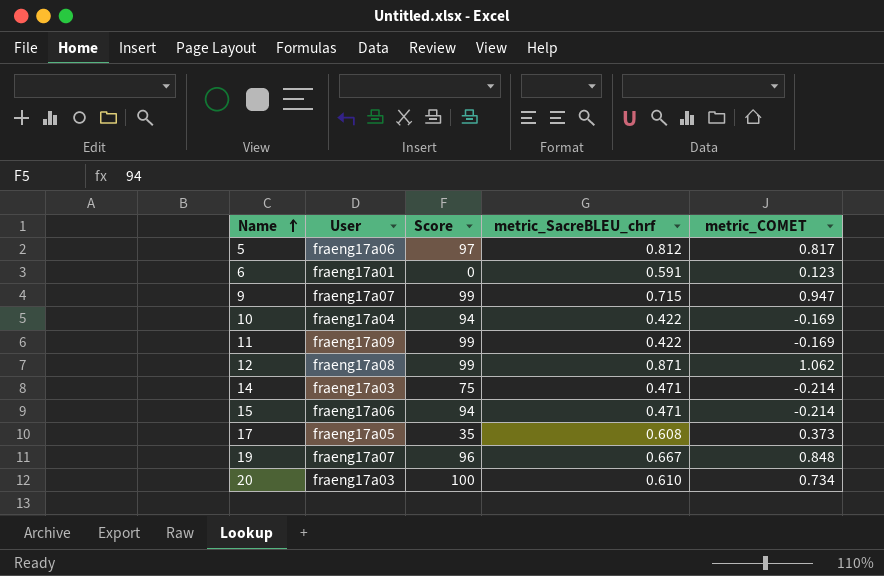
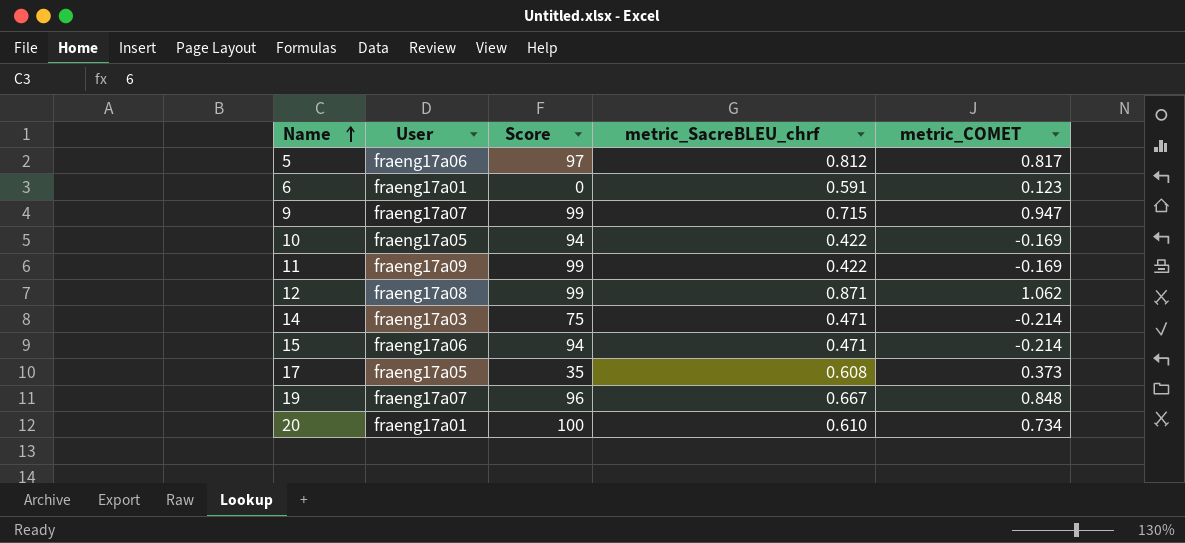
10 | User: fraeng17a04 -> fraeng17a05
20 | User: fraeng17a03 -> fraeng17a01

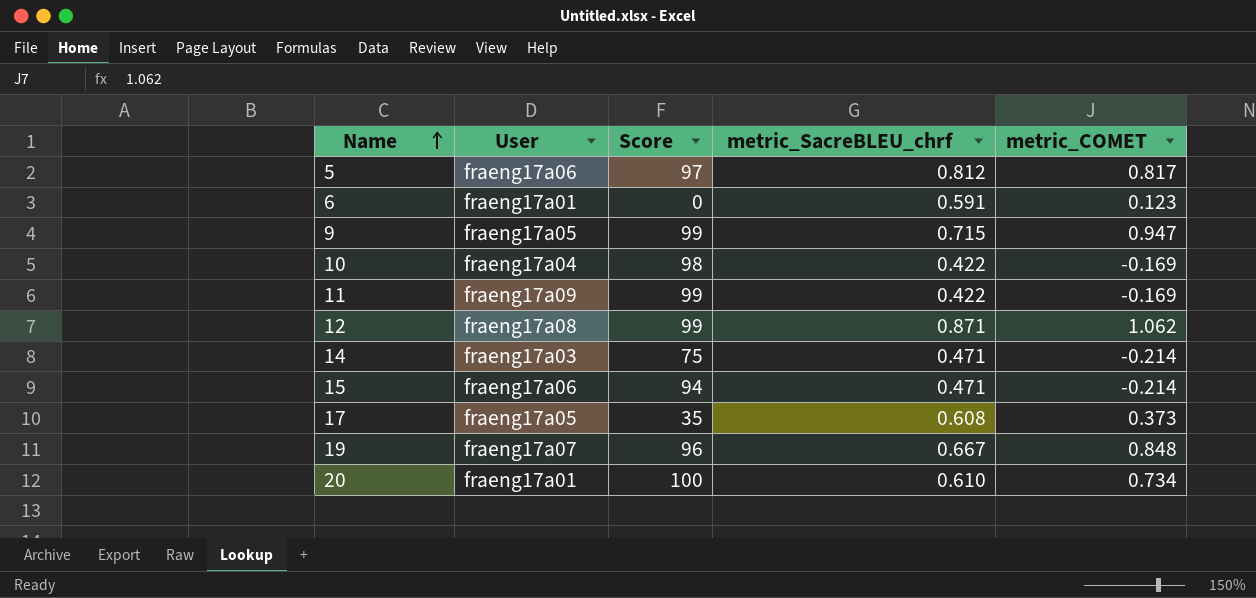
9 | User: fraeng17a07 -> fraeng17a05
10 | User: fraeng17a05 -> fraeng17a04
10 | Score: 94 -> 98

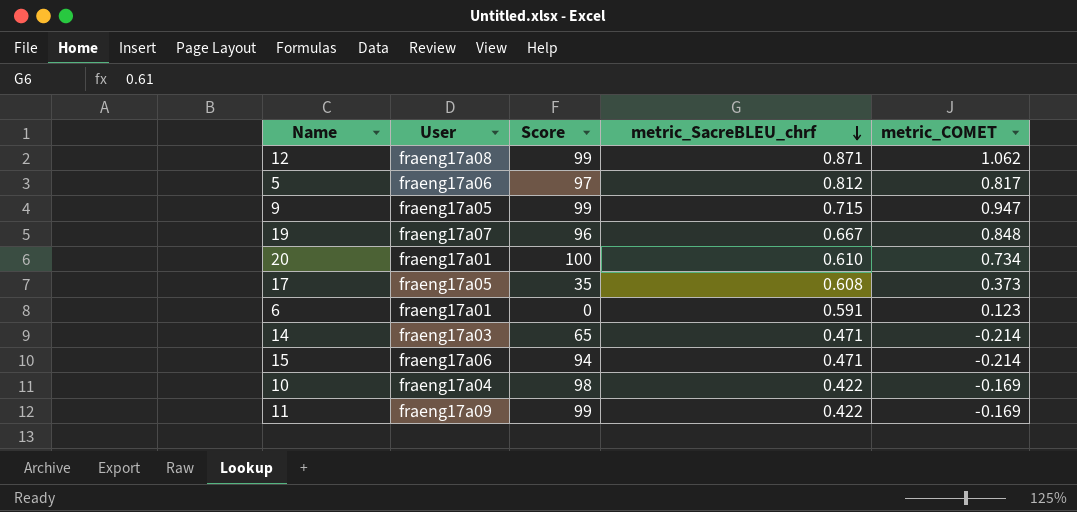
row order: Name ascending -> metric_SacreBLEU_chrf descending
14 | Score: 75 -> 65

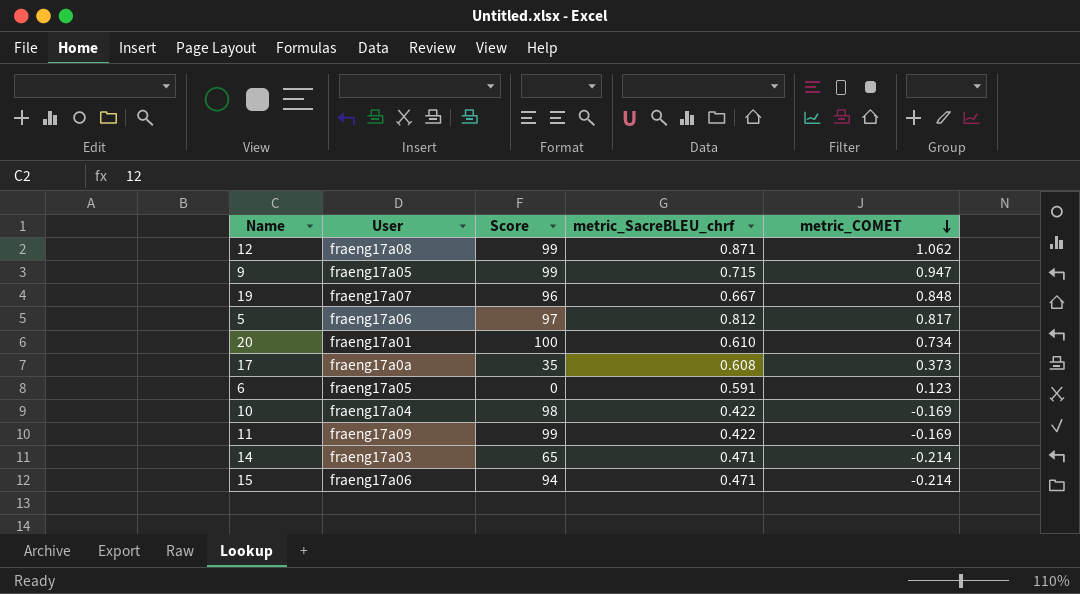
row order: metric_SacreBLEU_chrf descending -> metric_COMET descending
17 | User: fraeng17a05 -> fraeng17a0a
6 | User: fraeng17a01 -> fraeng17a05

